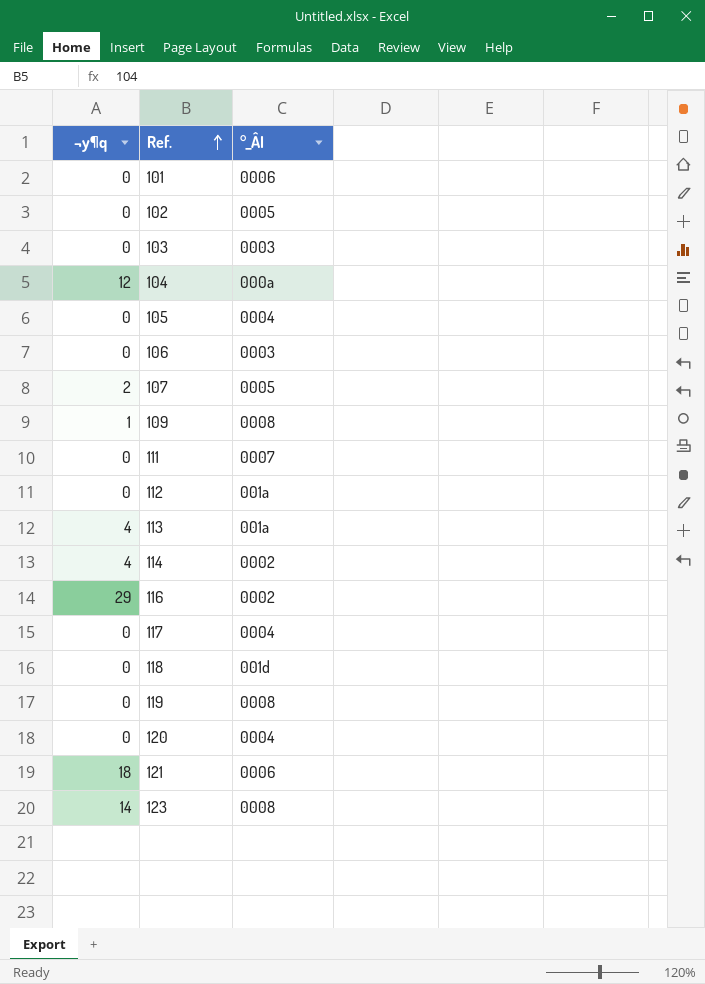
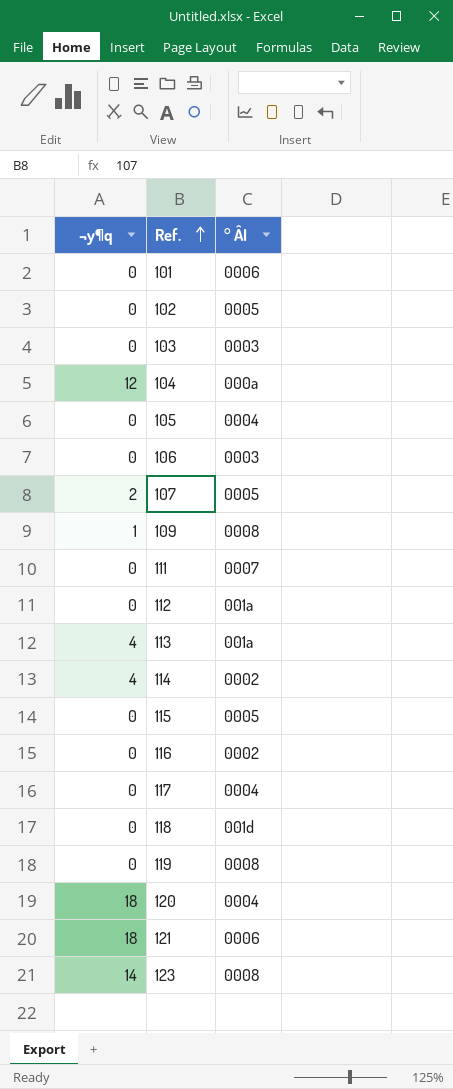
column name: °_ÂI -> ° ÂI
row 115: none -> 0 | 0005
116 | ¬y¶q: 29 -> 0
120 | ¬y¶q: 0 -> 18

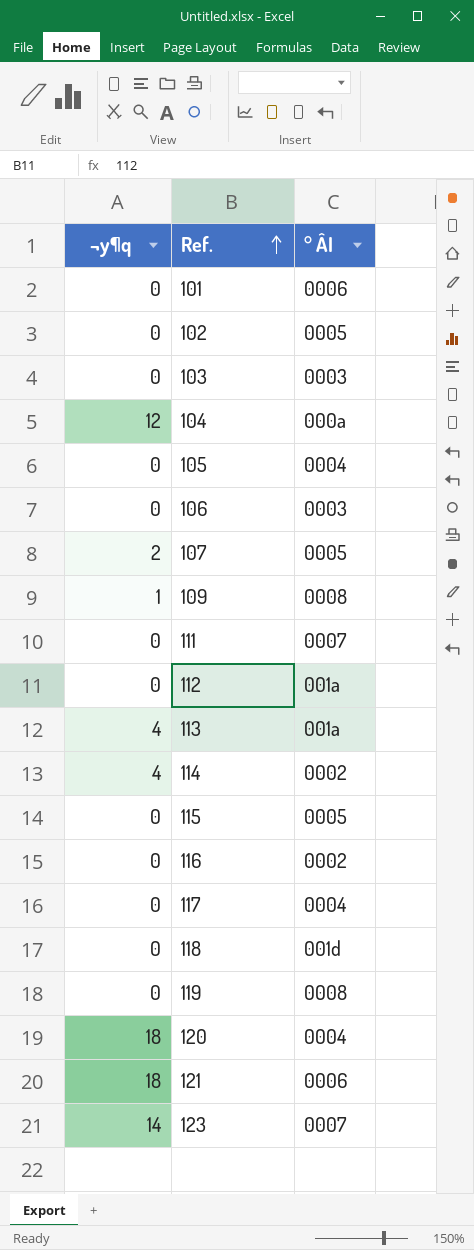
123 | ° ÂI: 0008 -> 0007

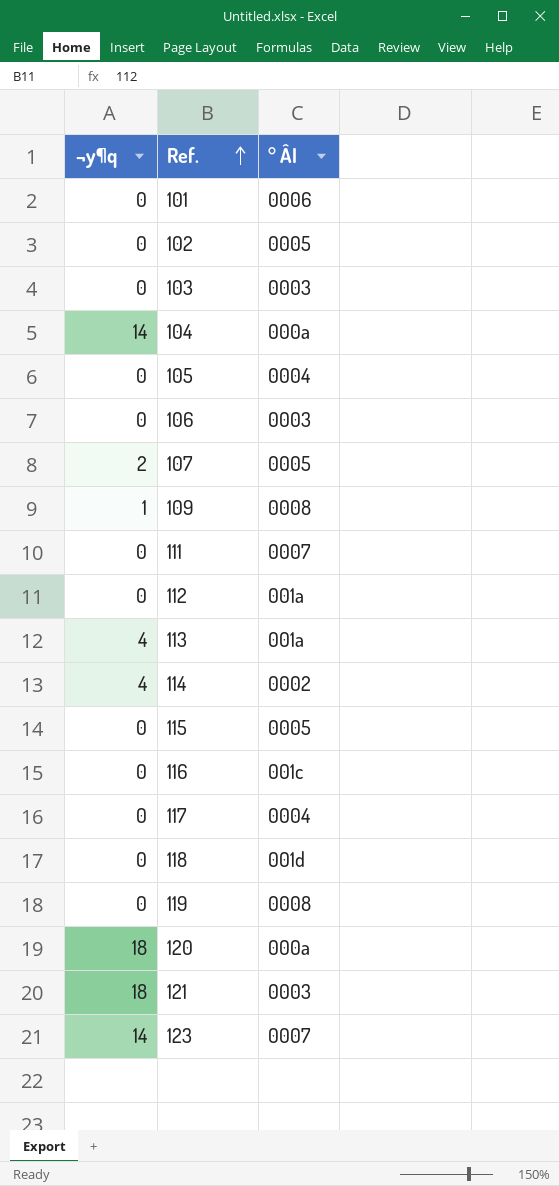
104 | ¬y¶q: 12 -> 14
116 | ° ÂI: 0002 -> 001c
120 | ° ÂI: 0004 -> 000a
121 | ° ÂI: 0006 -> 0003

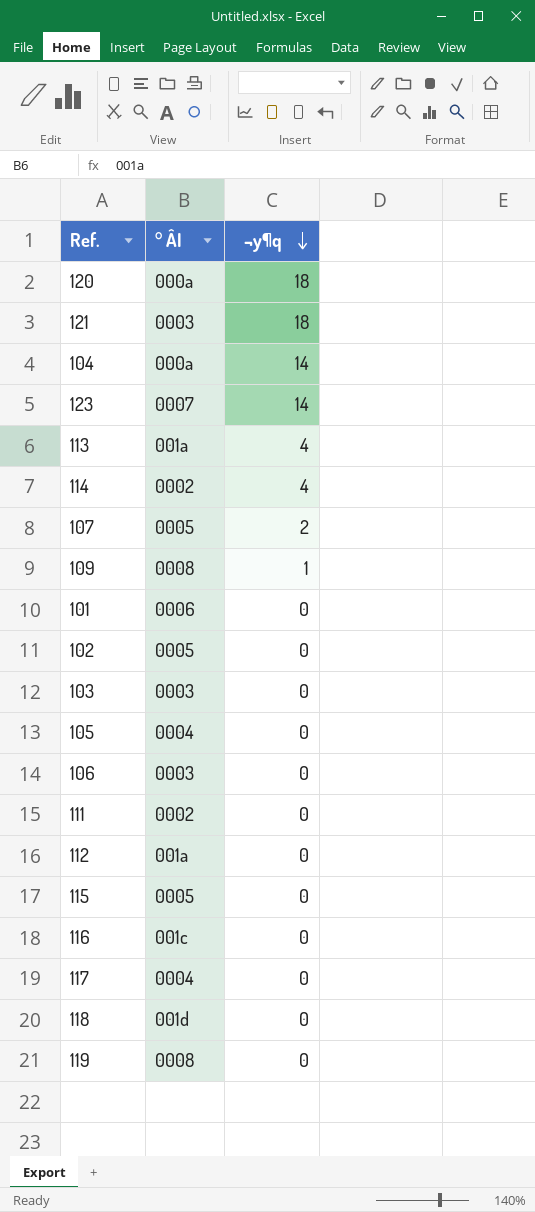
row order: Ref. ascending -> ¬y¶q descending
column ¬y¶q | position: 1 -> 3
111 | ° ÂI: 0007 -> 0002

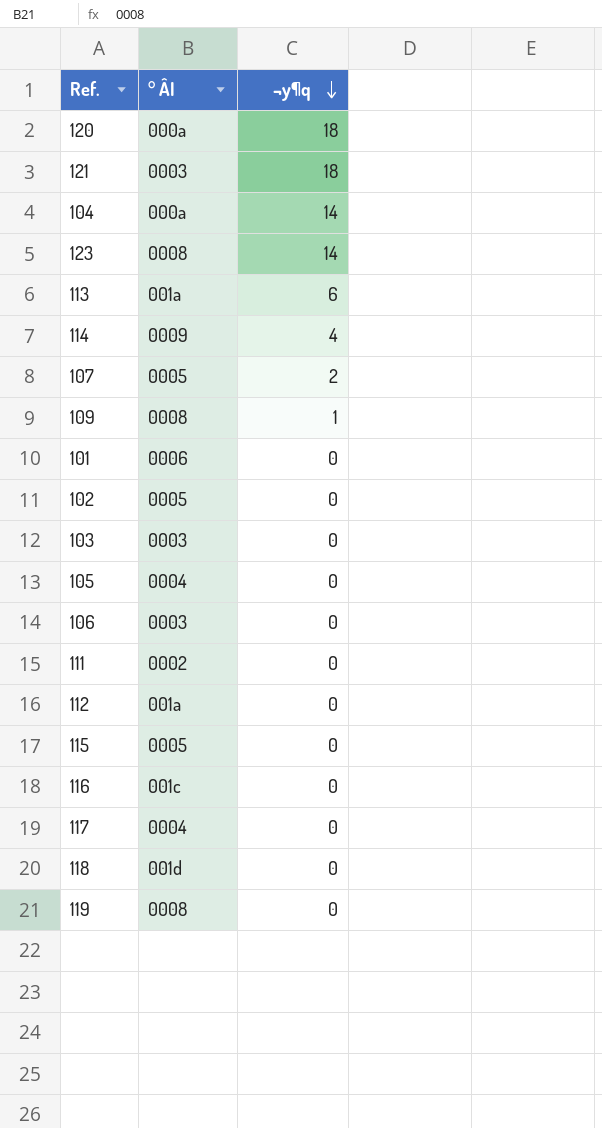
123 | ° ÂI: 0007 -> 0008
113 | ¬y¶q: 4 -> 6
114 | ° ÂI: 0002 -> 0009

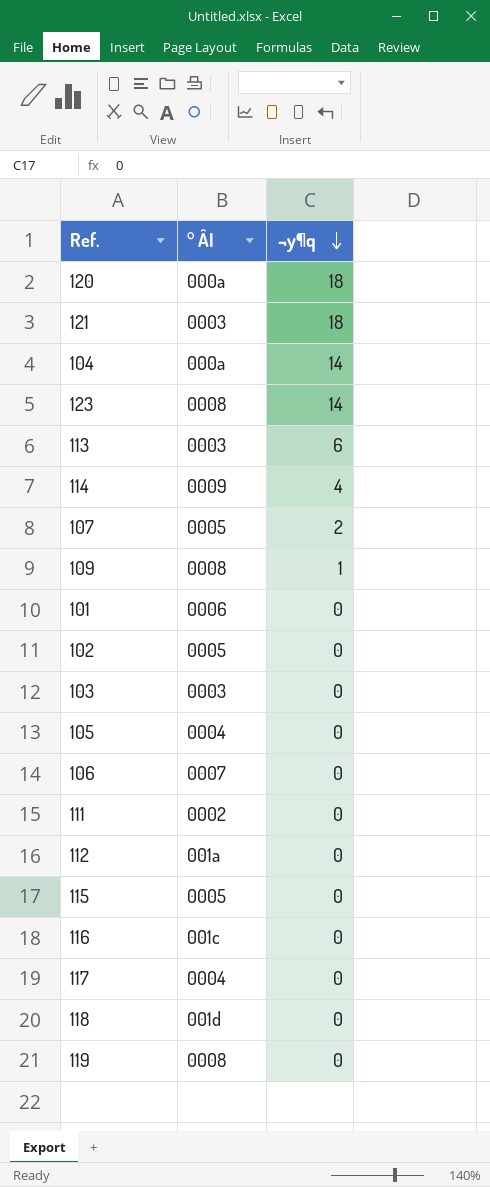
113 | ° ÂI: 001a -> 0003
106 | ° ÂI: 0003 -> 0007

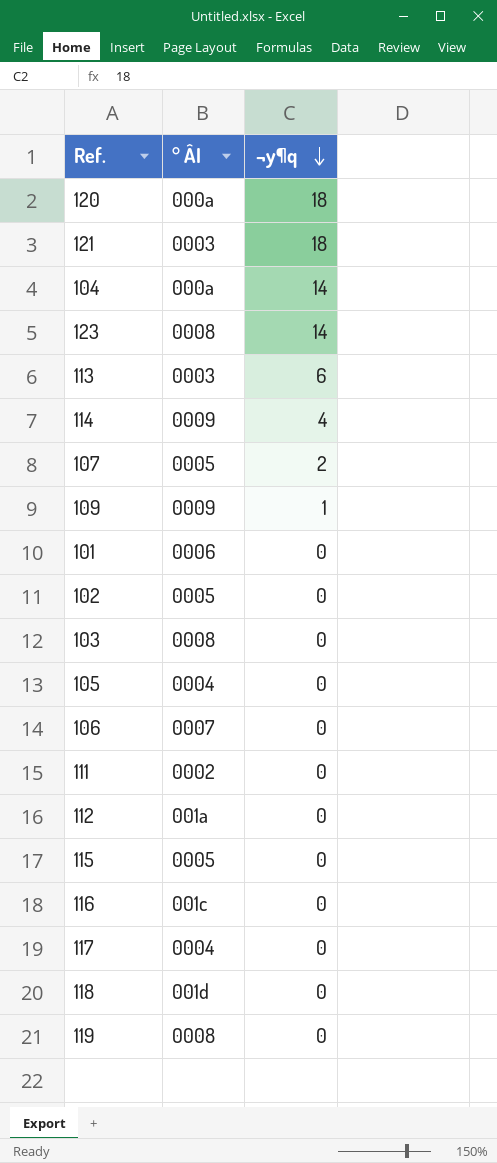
109 | ° ÂI: 0008 -> 0009
103 | ° ÂI: 0003 -> 0008

